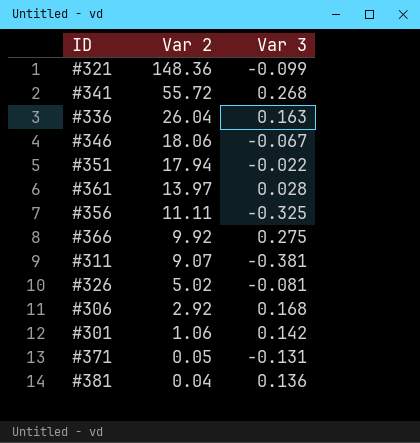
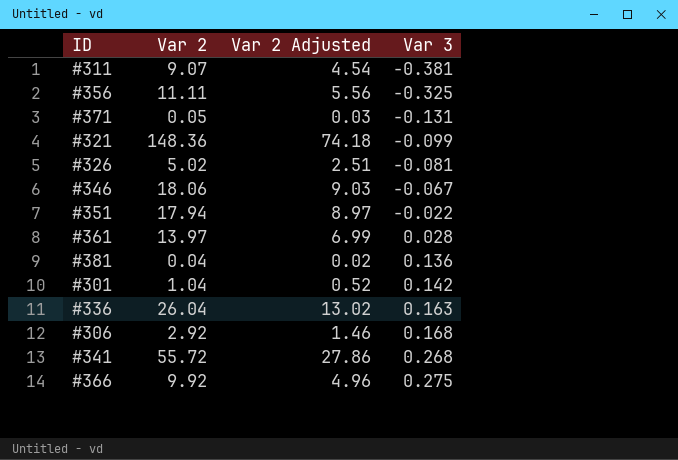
row order: Var 2 descending -> Var 3 ascending
column Var 2 Adjusted | formula: none -> [Var 2] * 0.5
#301 | Var 2: 1.06 -> 1.04

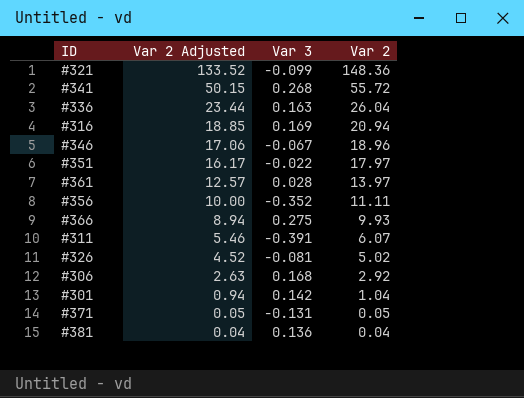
row order: Var 3 ascending -> Var 2 Adjusted descending
column Var 2 Adjusted | formula: [Var 2] * 0.5 -> [Var 2] * 0.9
column Var 2 | position: 2 -> 4
row #316: none -> 18.85 | 0.169 | 20.94
#346 | Var 2: 18.06 -> 18.96
#351 | Var 2: 17.94 -> 17.97
#356 | Var 3: -0.325 -> -0.352
#366 | Var 2: 9.92 -> 9.93
#311 | Var 3: -0.381 -> -0.391
#311 | Var 2: 9.07 -> 6.07

